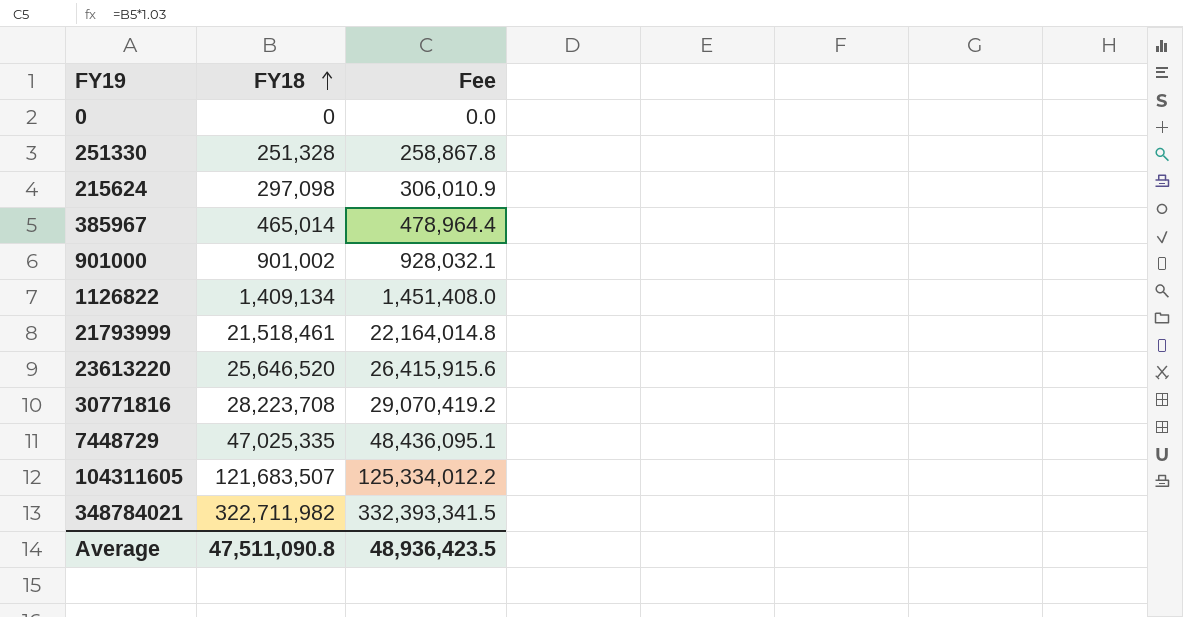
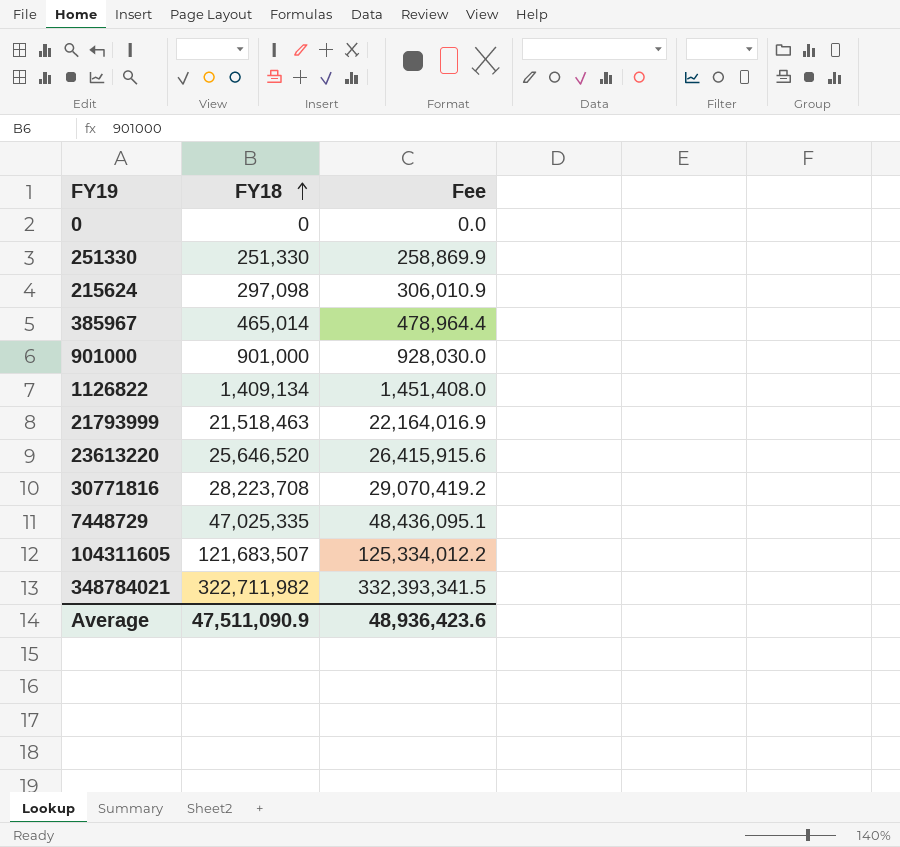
251330 | FY18: 251,328 -> 251,330
251330 | Fee: 258,867.8 -> 258,869.9
901000 | FY18: 901,002 -> 901,000
901000 | Fee: 928,032.1 -> 928,030.0
21793999 | FY18: 21,518,461 -> 21,518,463
21793999 | Fee: 22,164,014.8 -> 22,164,016.9
Average | FY18: 47,511,090.8 -> 47,511,090.9
Average | Fee: 48,936,423.5 -> 48,936,423.6

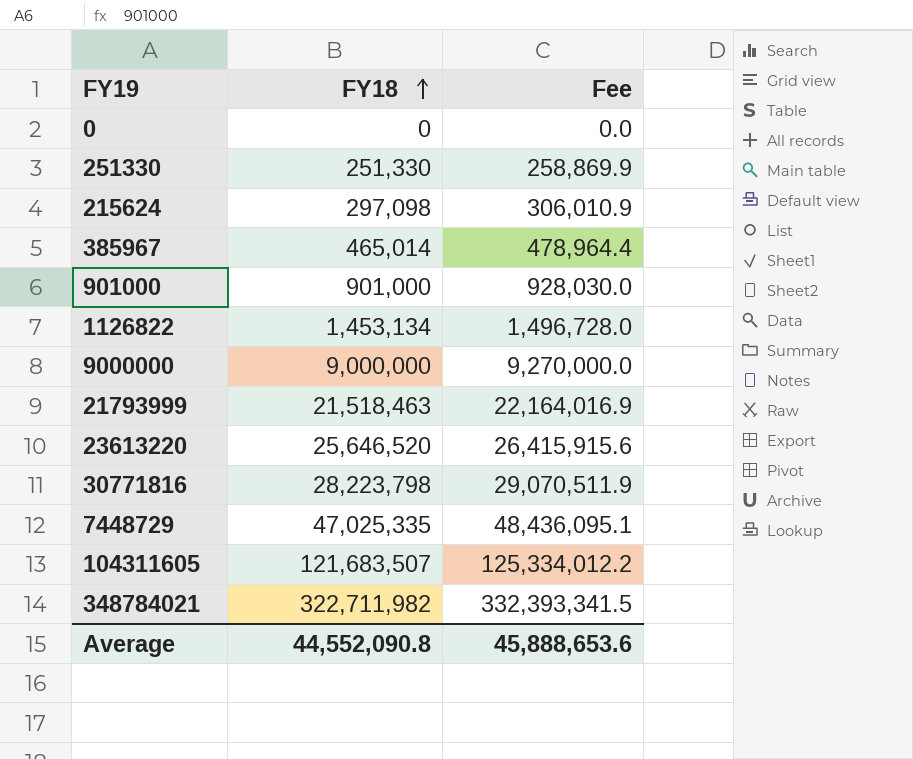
1126822 | FY18: 1,409,134 -> 1,453,134
1126822 | Fee: 1,451,408.0 -> 1,496,728.0
row 9000000: none -> 9,000,000 | 9,270,000.0
30771816 | FY18: 28,223,708 -> 28,223,798
30771816 | Fee: 29,070,419.2 -> 29,070,511.9
Average | FY18: 47,511,090.9 -> 44,552,090.8
Average | Fee: 48,936,423.6 -> 45,888,653.6

